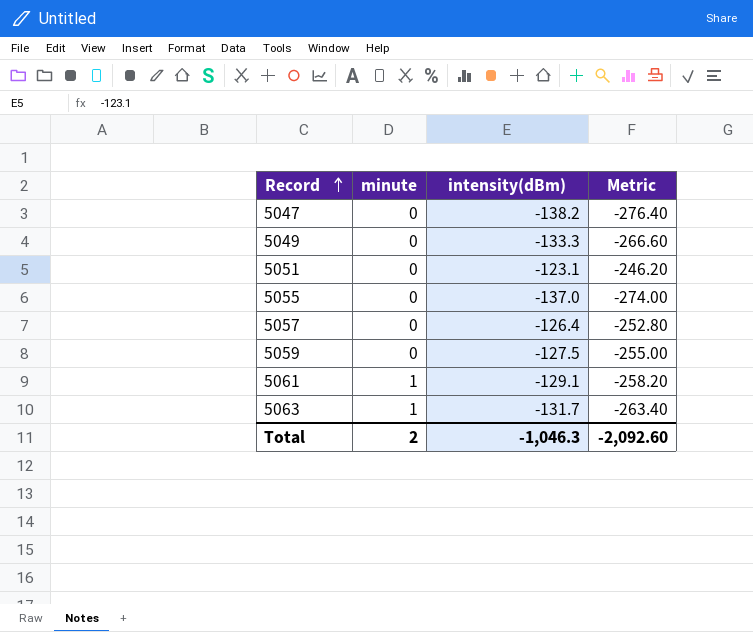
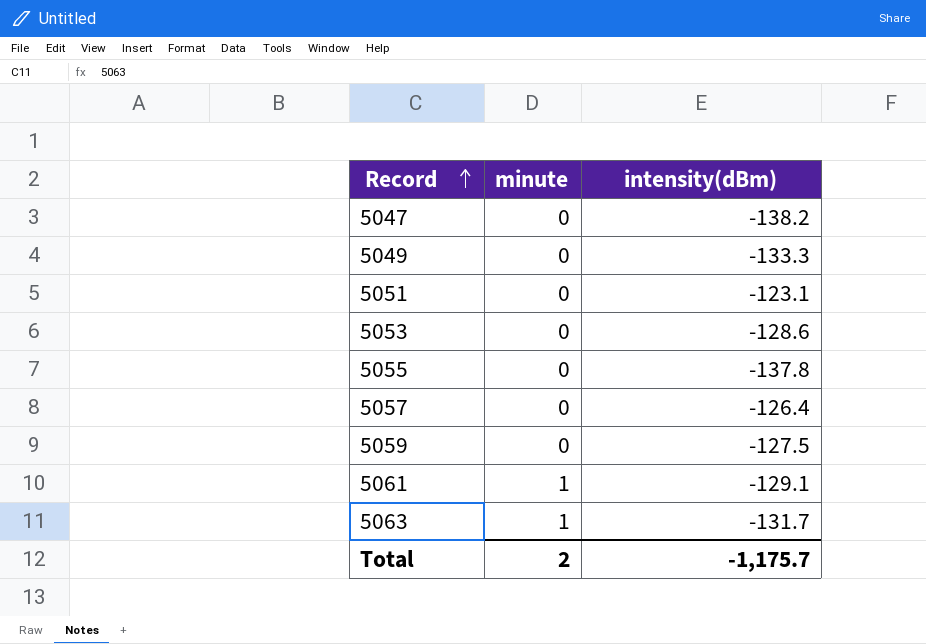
column Metric | formula: [intensity(dBm)] * 2 -> none
row 5053: none -> 0 | -128.6
5055 | intensity(dBm): -137.0 -> -137.8
Total | intensity(dBm): -1,046.3 -> -1,175.7

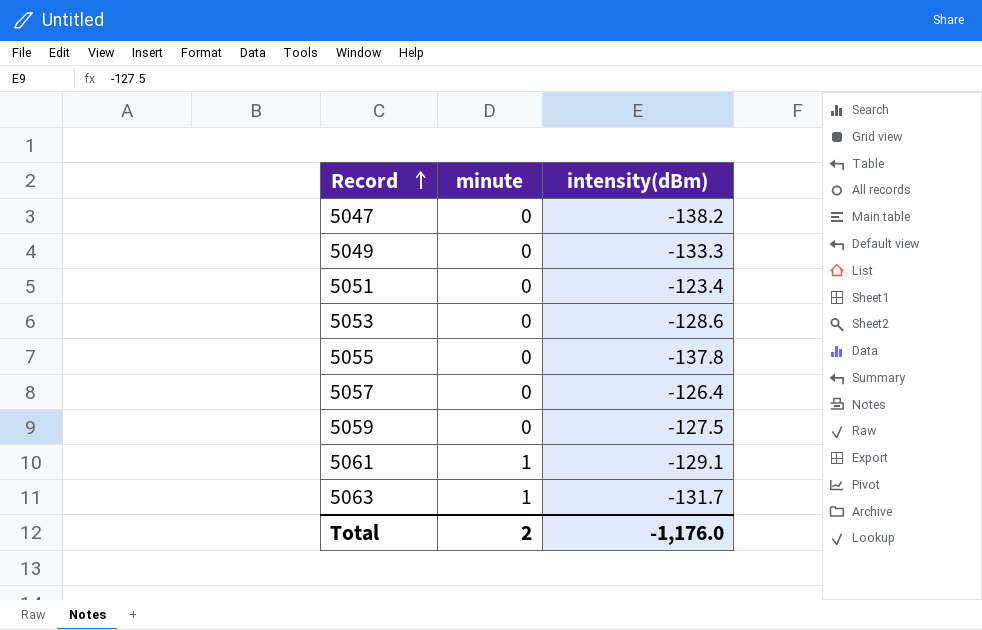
5051 | intensity(dBm): -123.1 -> -123.4
Total | intensity(dBm): -1,175.7 -> -1,176.0

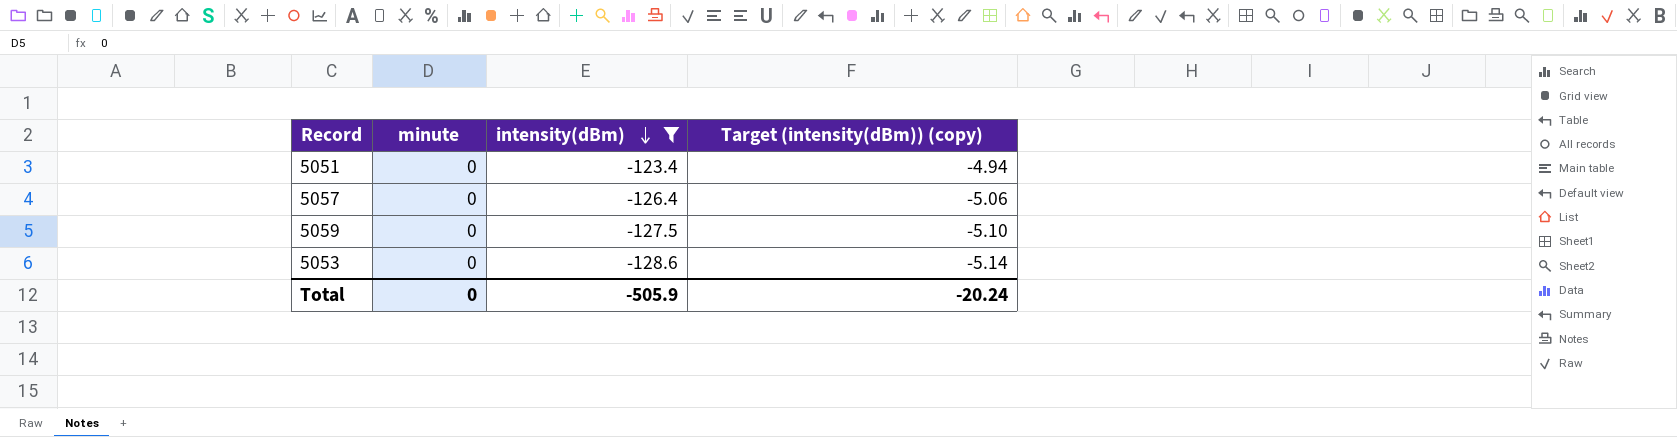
filter: none -> intensity(dBm) >= -128.6
row order: Record ascending -> intensity(dBm) descending
column Target (intensity(dBm)) (copy) | formula: none -> [intensity(dBm)] * 0.04
Total | minute: 2 -> 0
Total | intensity(dBm): -1,176.0 -> -505.9

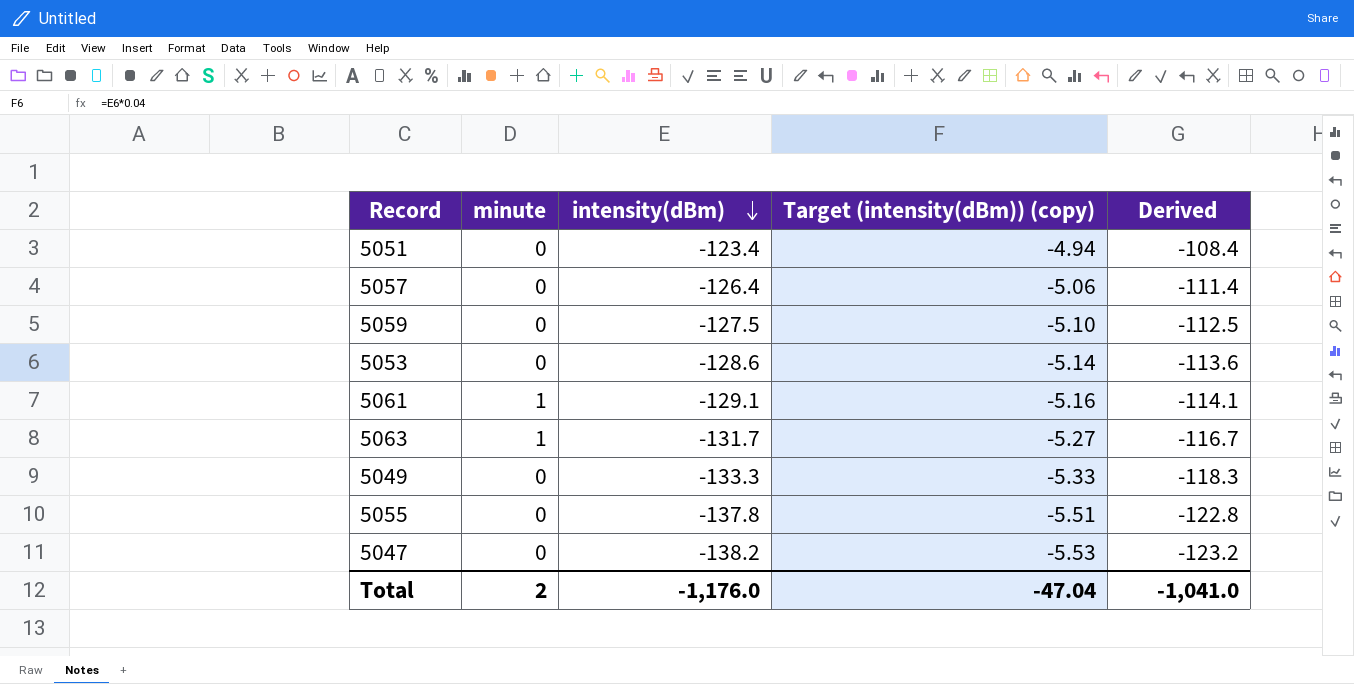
filter: intensity(dBm) >= -128.6 -> none
column Derived | formula: none -> [intensity(dBm)] + 15
Total | minute: 0 -> 2
Total | intensity(dBm): -505.9 -> -1,176.0
Total | Target (intensity(dBm)) (copy): -20.24 -> -47.04

